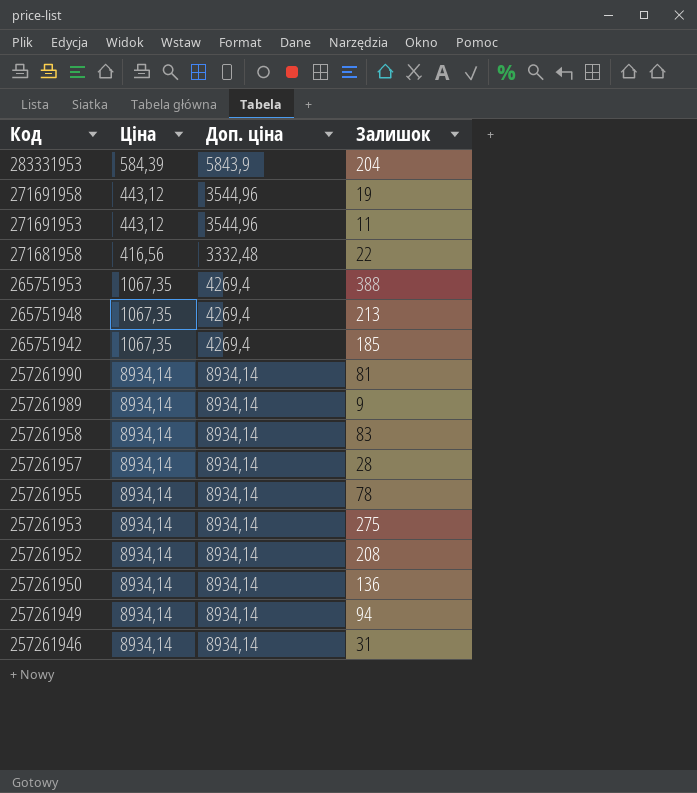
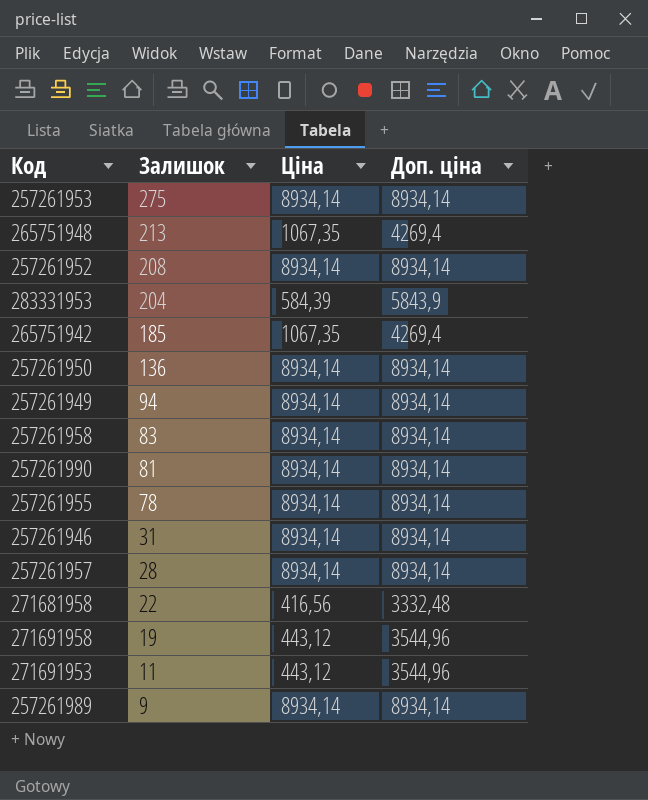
row order: Код descending -> Залишок descending
column Залишок | position: 4 -> 2
row 265751953: 1067,35 | 4269,4 | 388 -> none

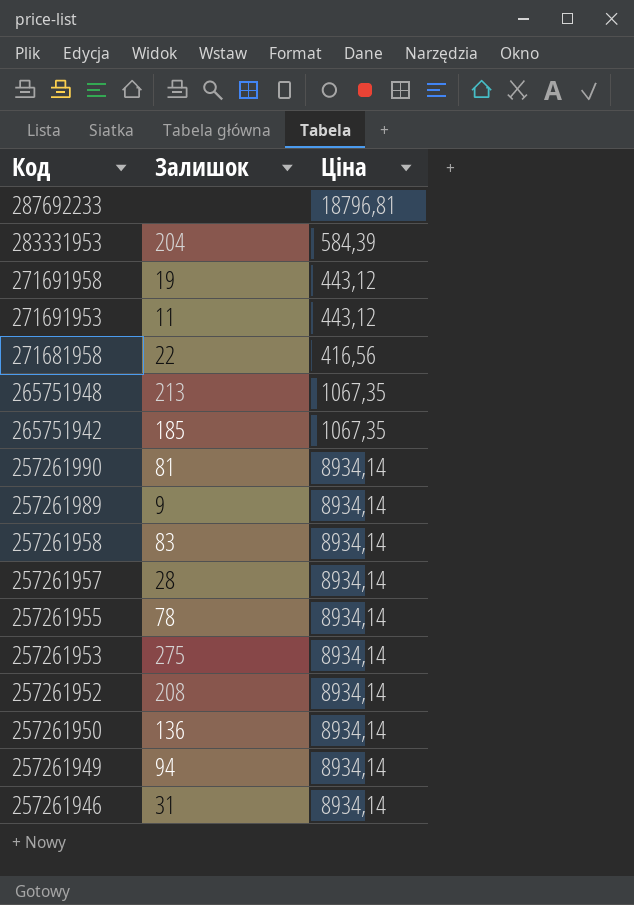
row order: Залишок descending -> Код descending
column Доп. ціна | position: 4 -> none
row 287692233: none -> none | 18796,81

